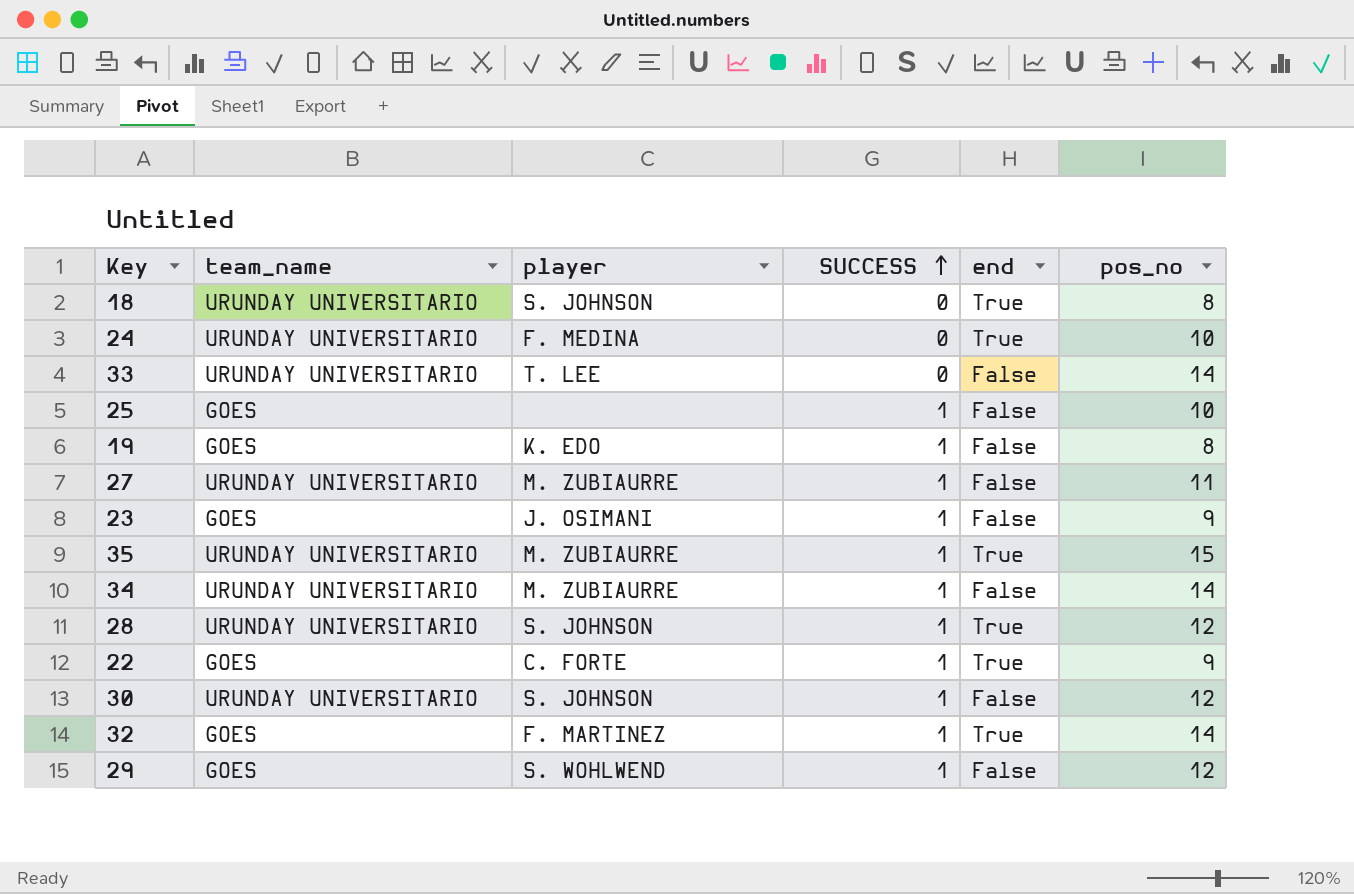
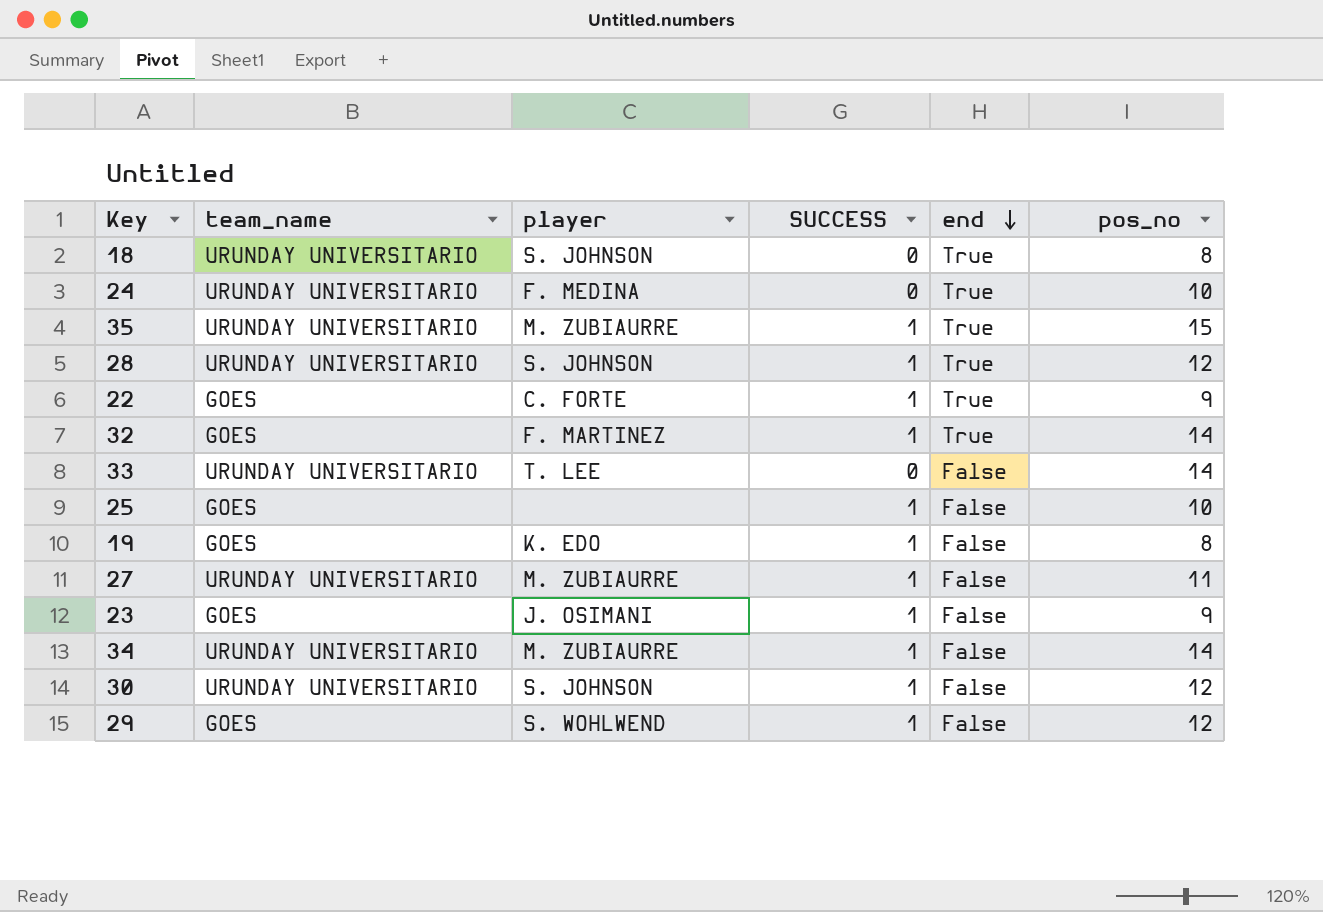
row order: SUCCESS ascending -> end descending

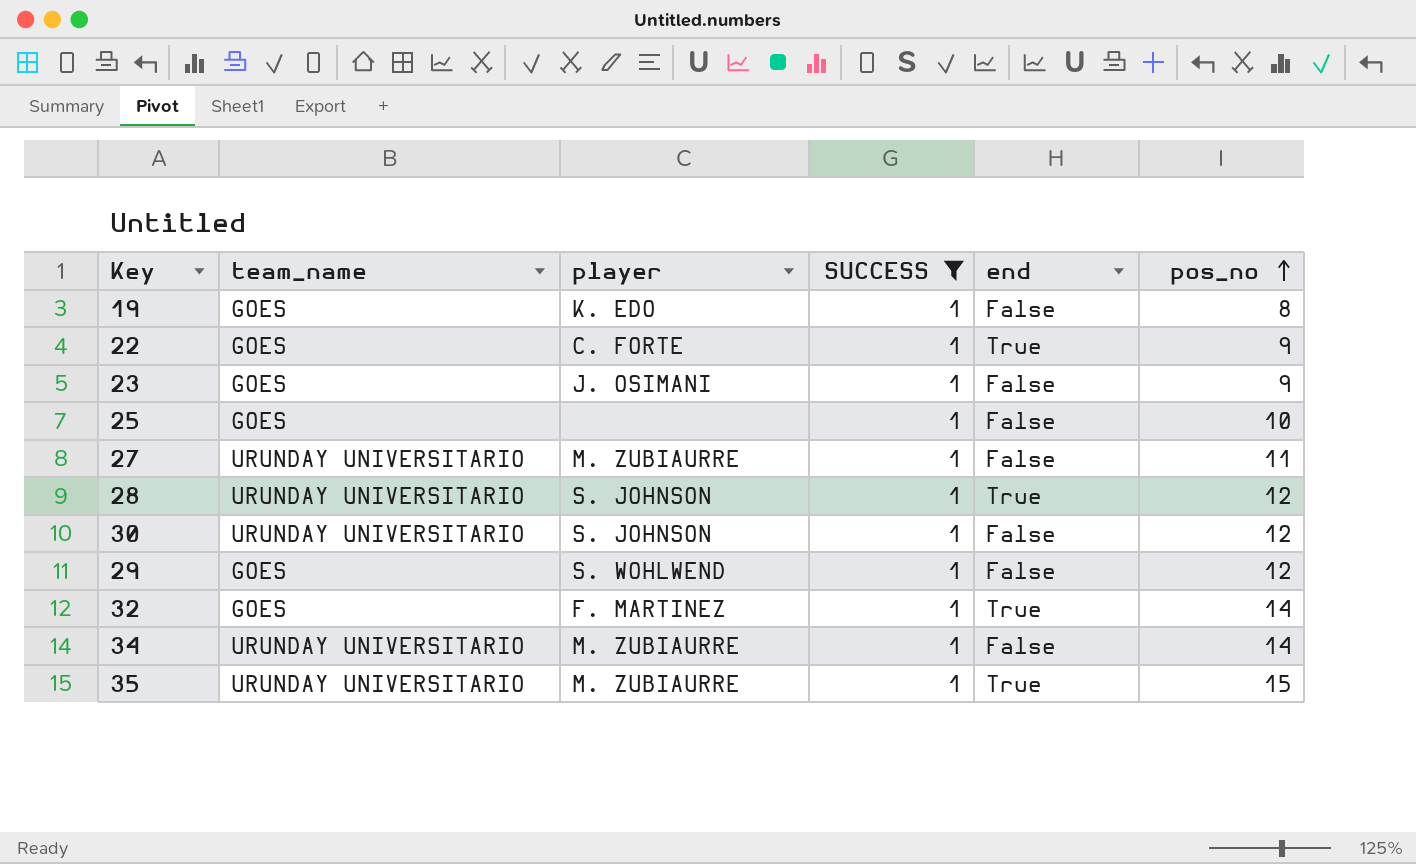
filter: none -> SUCCESS = 1
row order: end descending -> pos_no ascending

